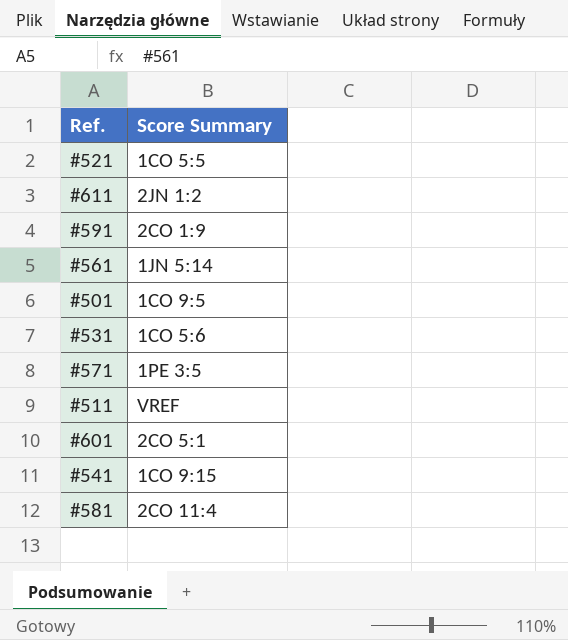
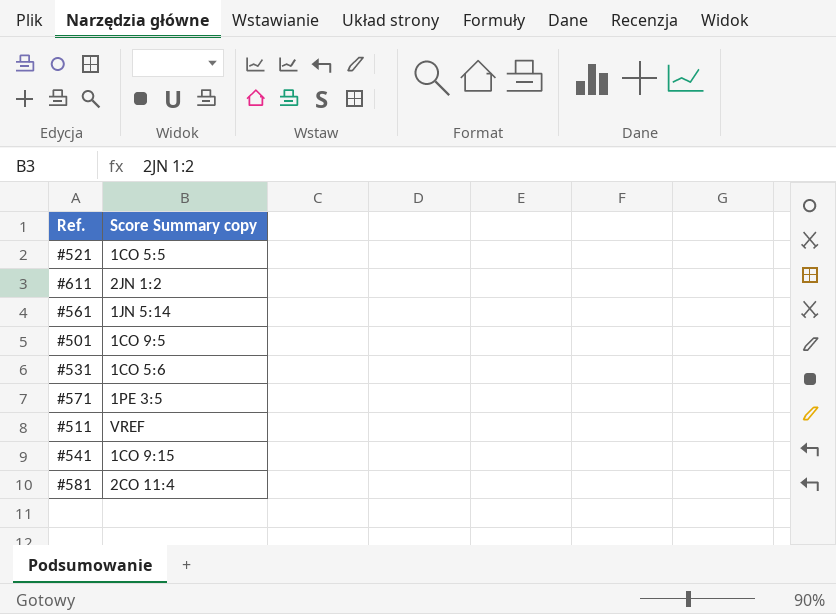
column name: Score Summary -> Score Summary copy
row #591: 2CO 1:9 -> none
row #601: 2CO 5:1 -> none

